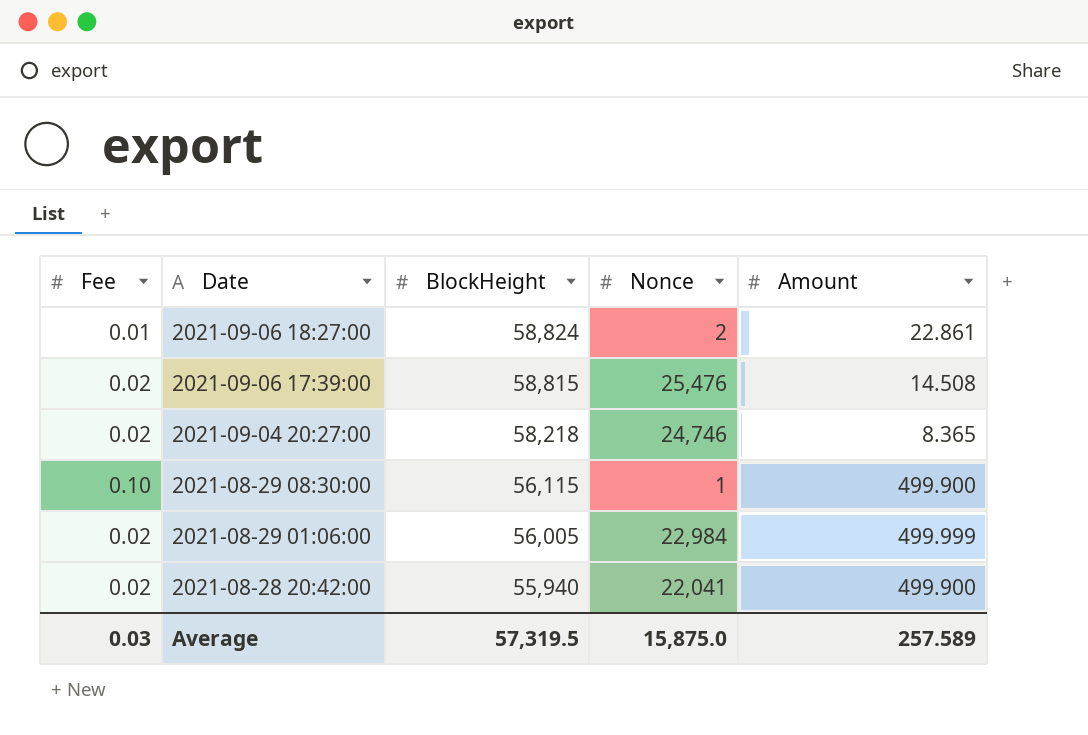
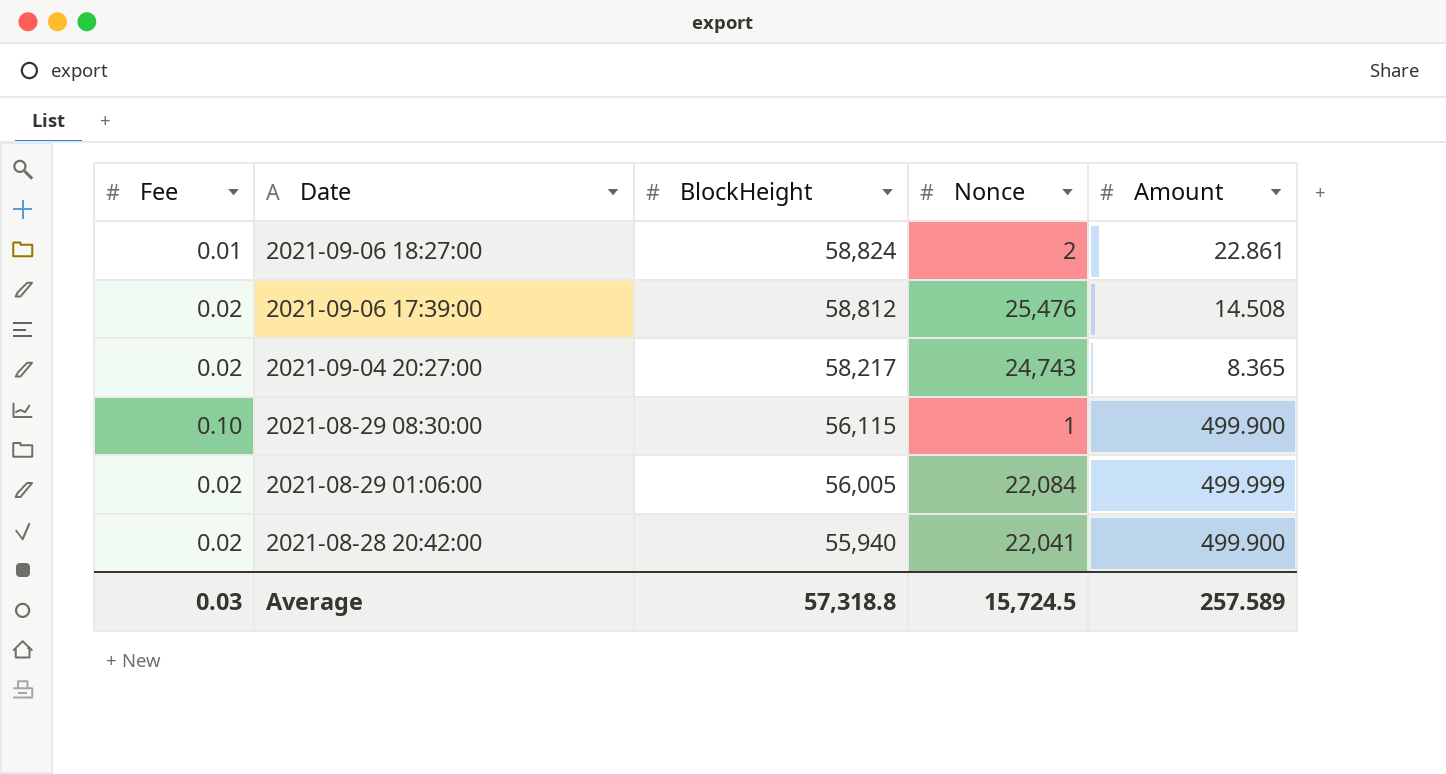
2021-09-06 17:39:00 | BlockHeight: 58,815 -> 58,812
2021-09-04 20:27:00 | BlockHeight: 58,218 -> 58,217
2021-09-04 20:27:00 | Nonce: 24,746 -> 24,743
2021-08-29 01:06:00 | Nonce: 22,984 -> 22,084
Average | BlockHeight: 57,319.5 -> 57,318.8
Average | Nonce: 15,875.0 -> 15,724.5

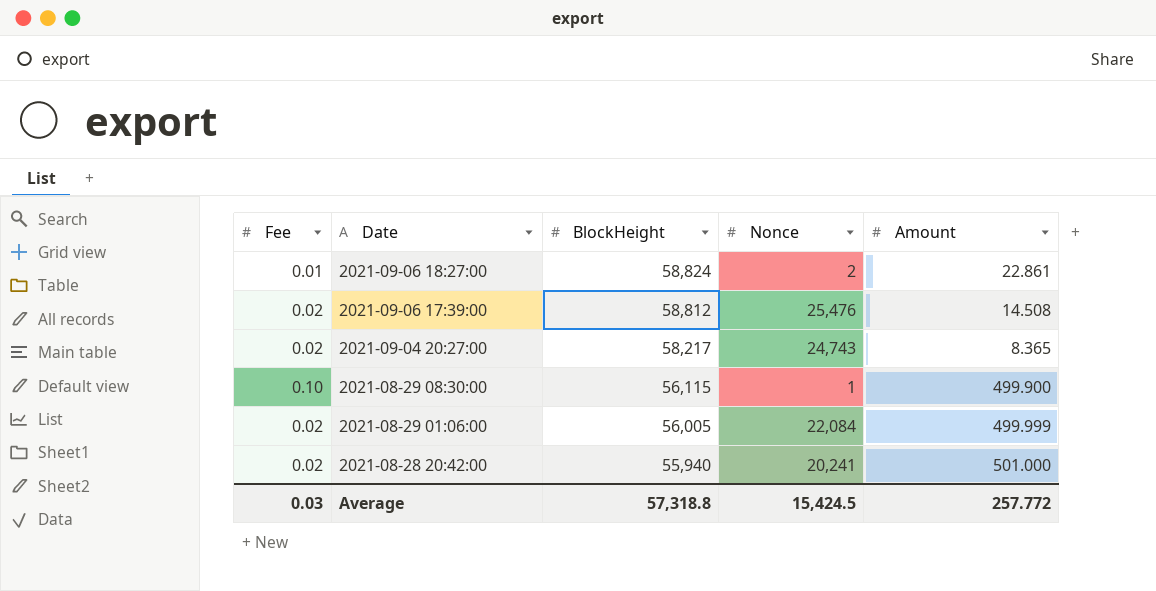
2021-08-28 20:42:00 | Nonce: 22,041 -> 20,241
2021-08-28 20:42:00 | Amount: 499.900 -> 501.000
Average | Nonce: 15,724.5 -> 15,424.5
Average | Amount: 257.589 -> 257.772

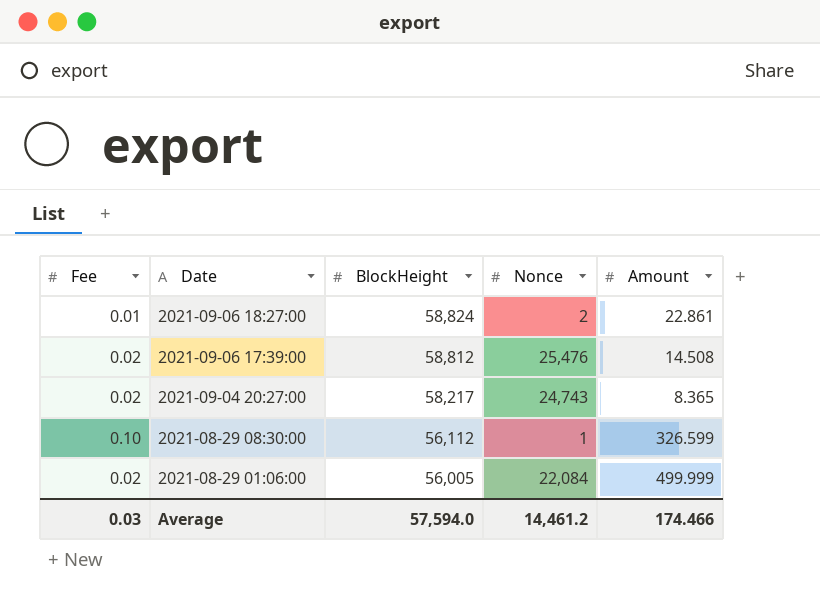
row 2021-08-28 20:42:00: 0.02 | 55,940 | 20,241 | 501.000 -> none
2021-08-29 08:30:00 | BlockHeight: 56,115 -> 56,112
2021-08-29 08:30:00 | Amount: 499.900 -> 326.599
Average | BlockHeight: 57,318.8 -> 57,594.0
Average | Nonce: 15,424.5 -> 14,461.2
Average | Amount: 257.772 -> 174.466

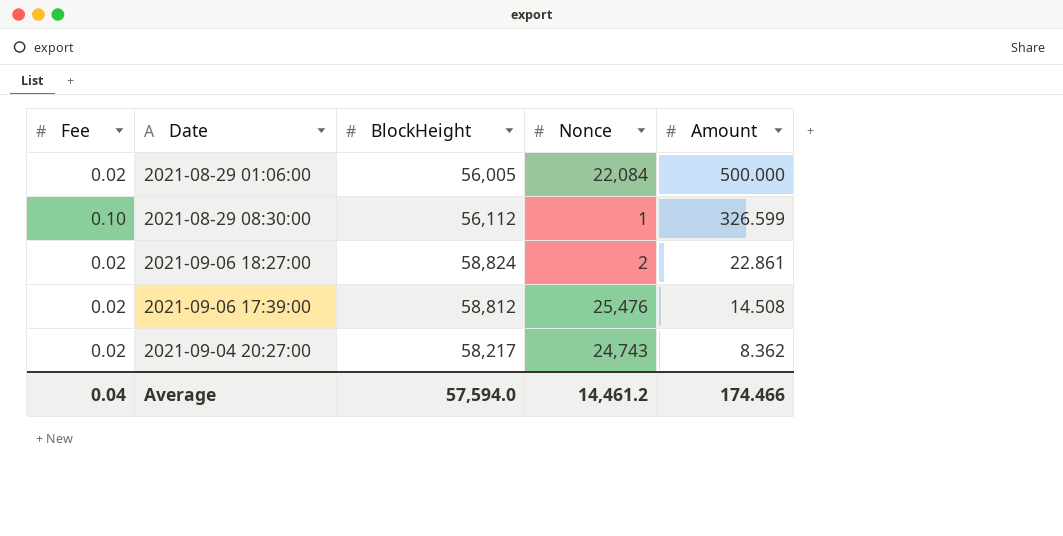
row order: Date descending -> Amount descending
2021-08-29 01:06:00 | Amount: 499.999 -> 500.000
2021-09-06 18:27:00 | Fee: 0.01 -> 0.02
2021-09-04 20:27:00 | Amount: 8.365 -> 8.362
Average | Fee: 0.03 -> 0.04

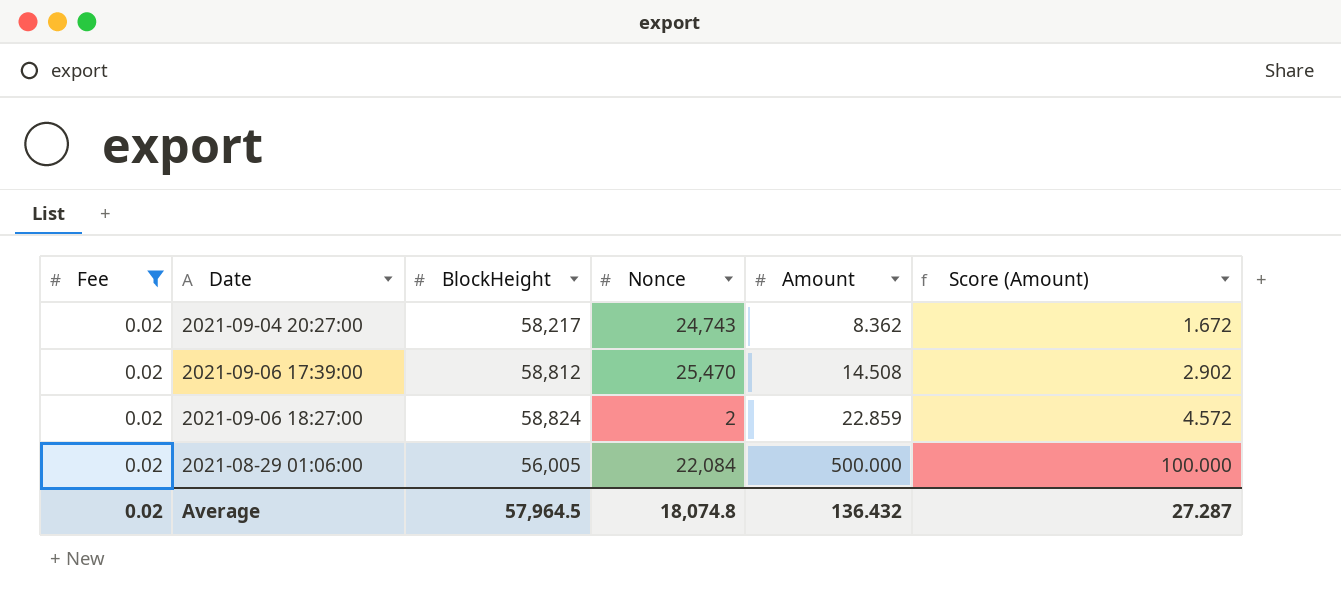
filter: none -> Fee = 0.02
row order: Amount descending -> Amount ascending
column Score (Amount) | formula: none -> [Amount] * 0.2
2021-09-06 17:39:00 | Nonce: 25,476 -> 25,470
2021-09-06 18:27:00 | Amount: 22.861 -> 22.859
Average | Fee: 0.04 -> 0.02
Average | BlockHeight: 57,594.0 -> 57,964.5
Average | Nonce: 14,461.2 -> 18,074.8
Average | Amount: 174.466 -> 136.432

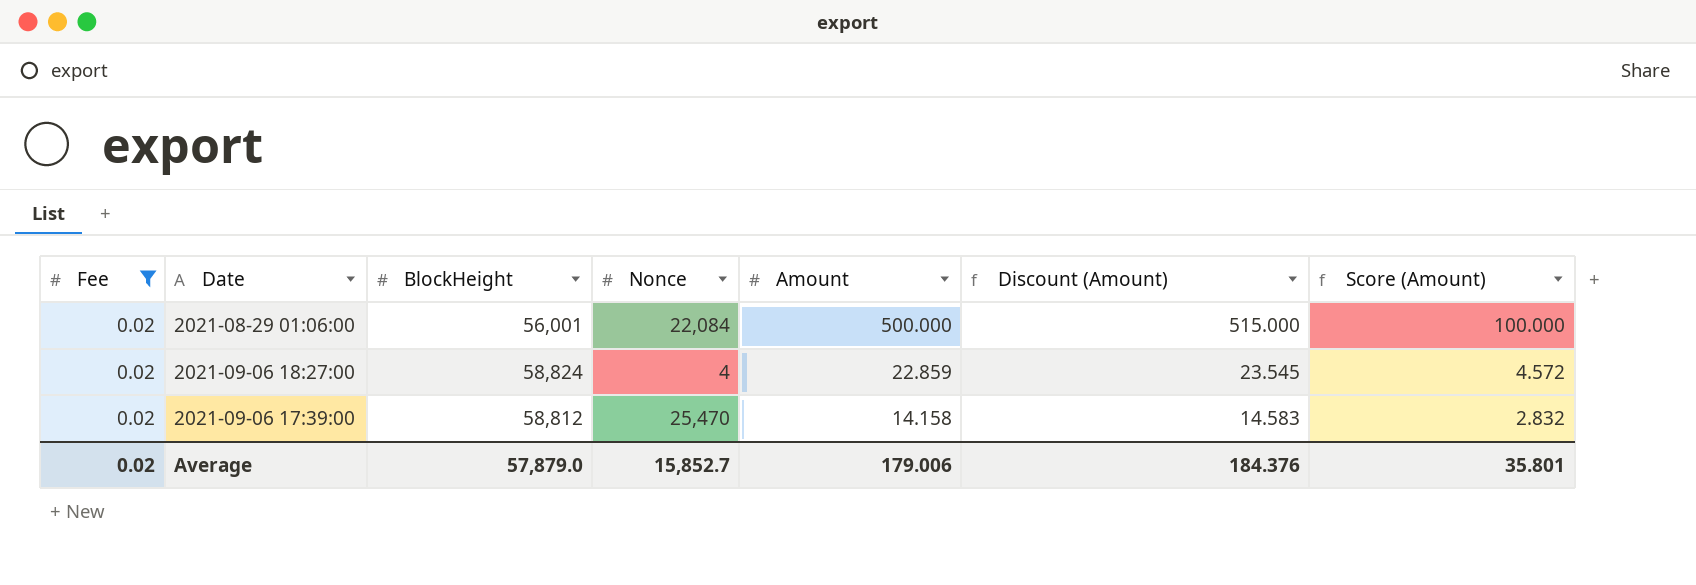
row order: Amount ascending -> Amount descending
column Discount (Amount) | formula: none -> [Amount] * 1.03
row 2021-09-04 20:27:00: 0.02 | 58,217 | 24,743 | 8.362 | 1.672 -> none
2021-08-29 01:06:00 | BlockHeight: 56,005 -> 56,001
2021-09-06 18:27:00 | Nonce: 2 -> 4
2021-09-06 17:39:00 | Amount: 14.508 -> 14.158
2021-09-06 17:39:00 | Score (Amount): 2.902 -> 2.832
Average | BlockHeight: 57,964.5 -> 57,879.0
Average | Nonce: 18,074.8 -> 15,852.7
Average | Amount: 136.432 -> 179.006
Average | Score (Amount): 27.287 -> 35.801

